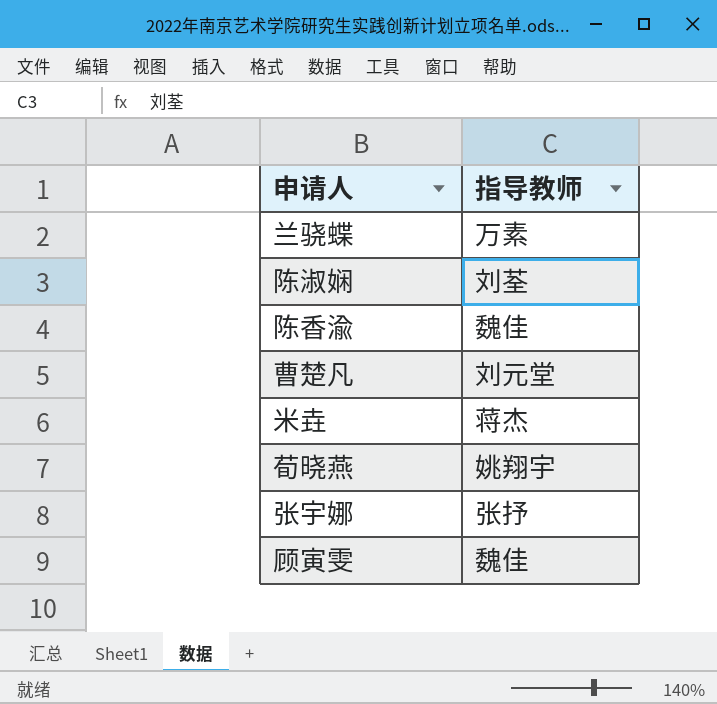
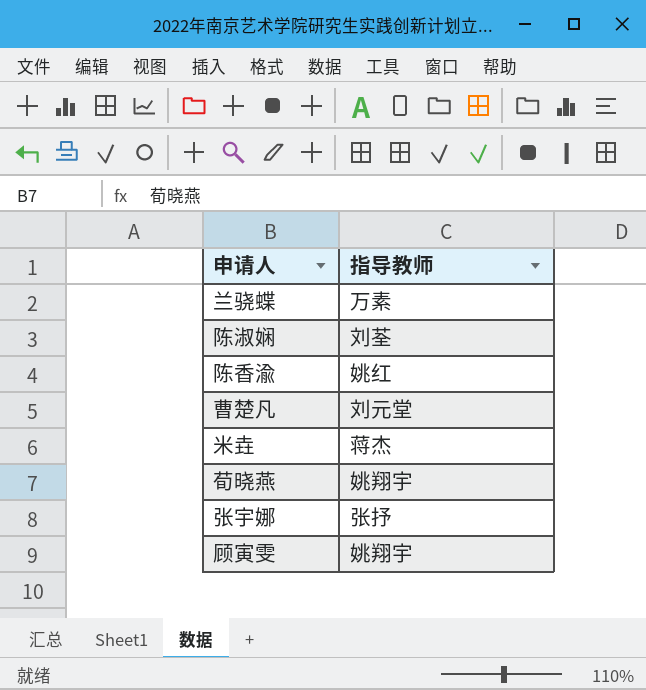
陈香渝 | 指导教师: 魏佳 -> 姚红
顾寅雯 | 指导教师: 魏佳 -> 姚翔宇

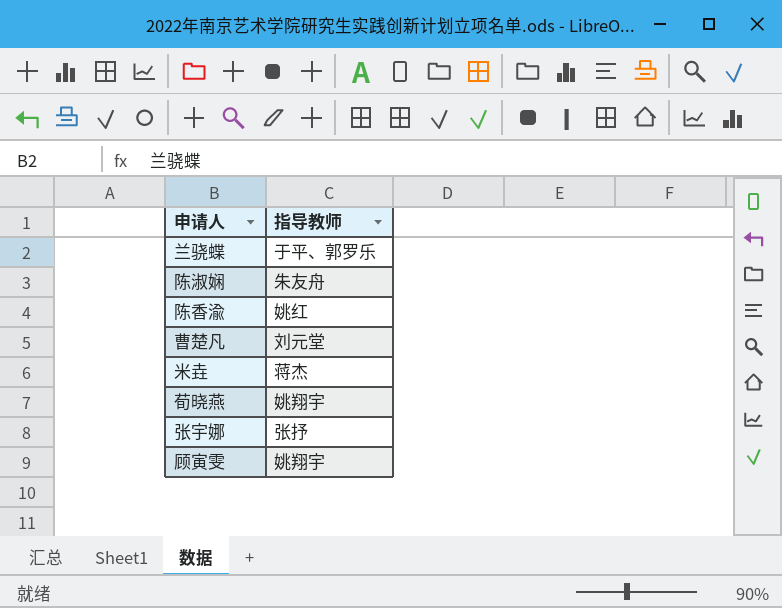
兰骁蝶 | 指导教师: 万素 -> 于平、郭罗乐
陈淑娴 | 指导教师: 刘荃 -> 朱友舟

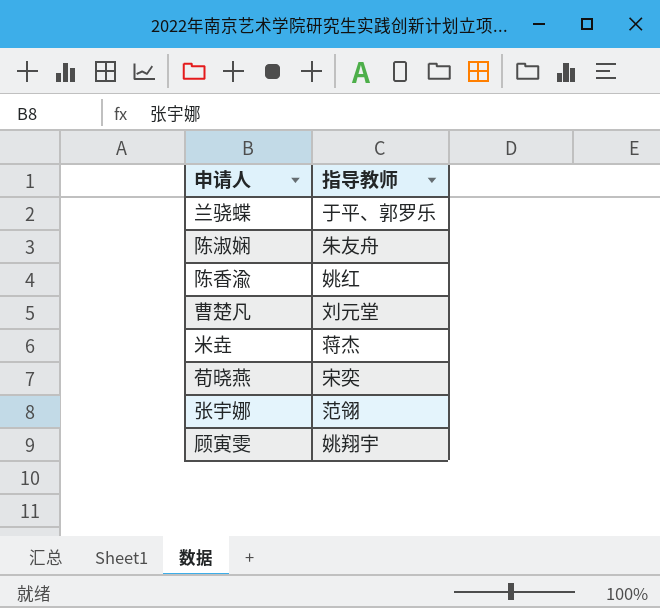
荀晓燕 | 指导教师: 姚翔宇 -> 宋奕
张宇娜 | 指导教师: 张抒 -> 范翎

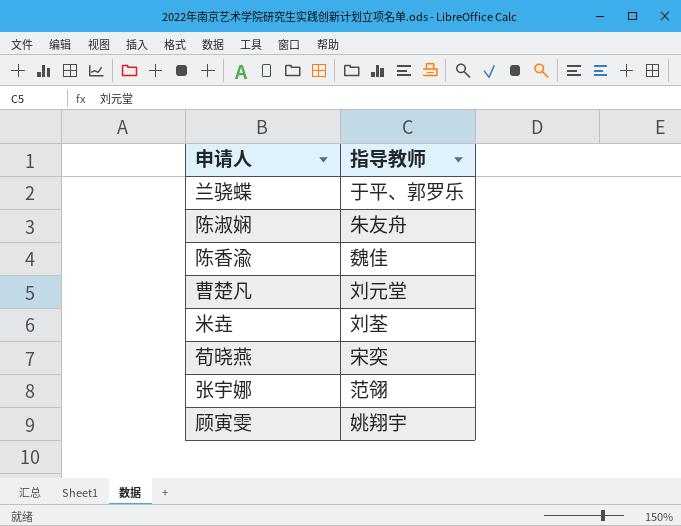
陈香渝 | 指导教师: 姚红 -> 魏佳
米垚 | 指导教师: 蒋杰 -> 刘荃

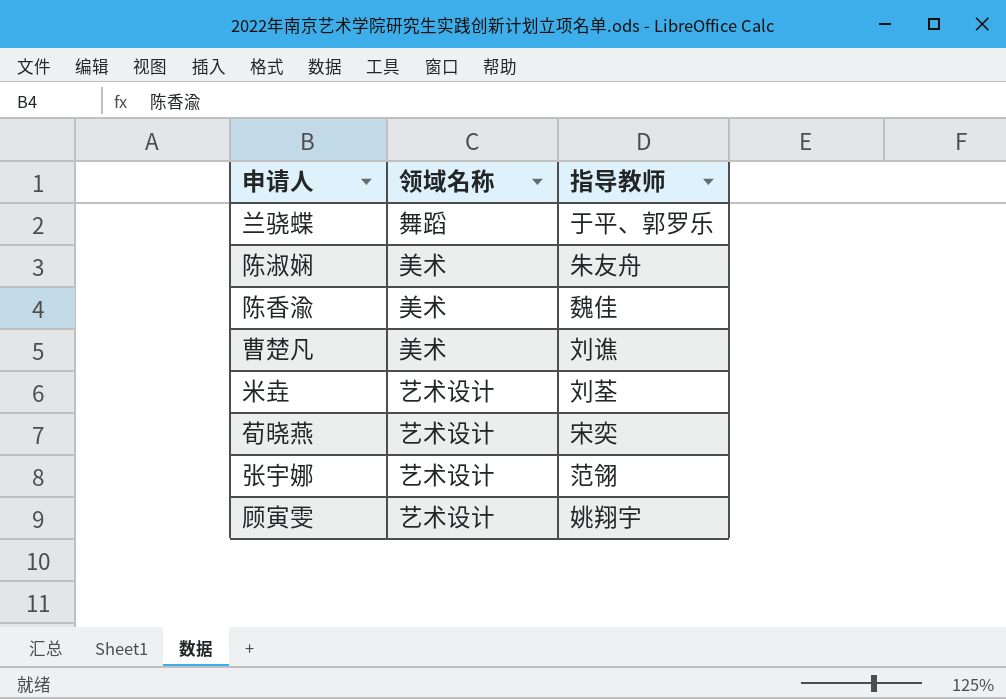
column 领域名称 | position: none -> 2
曹楚凡 | 指导教师: 刘元堂 -> 刘谯

